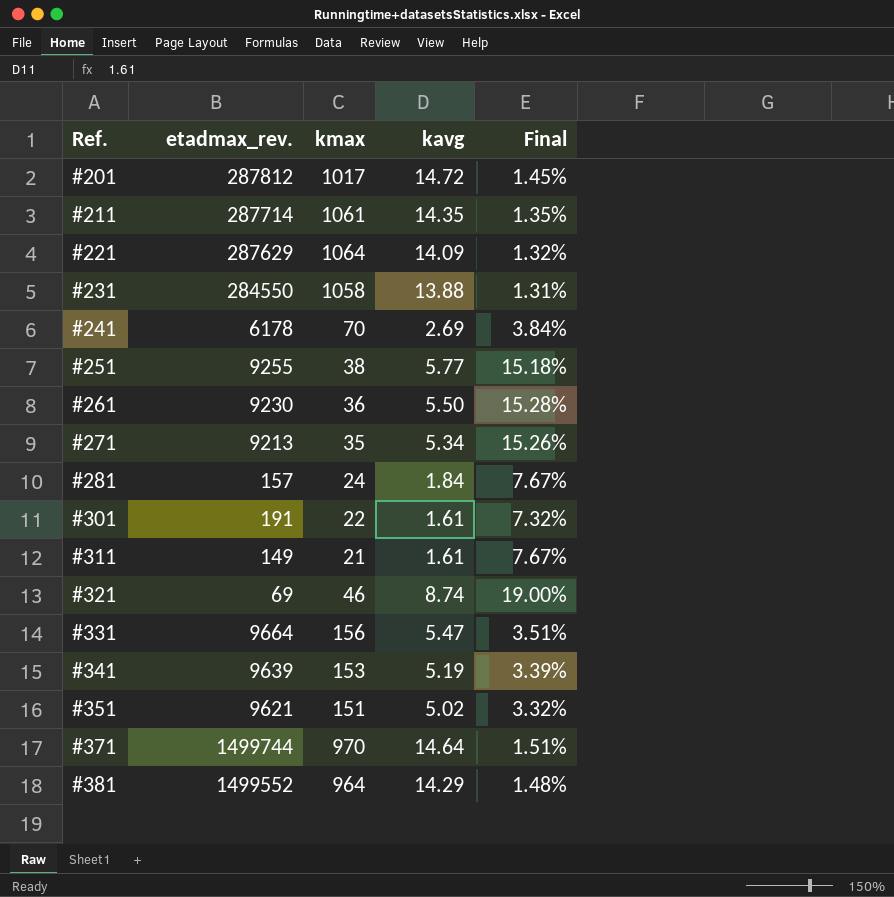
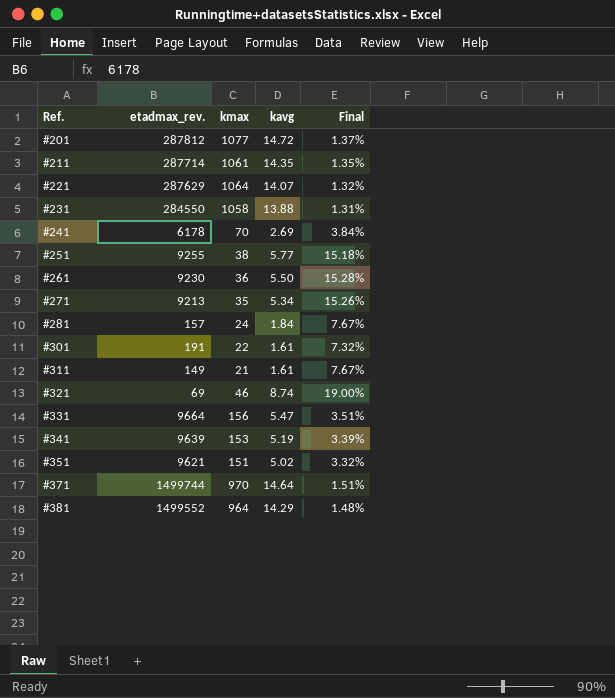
#201 | kmax: 1017 -> 1077
#201 | Final: 1.45% -> 1.37%
#221 | kavg: 14.09 -> 14.07

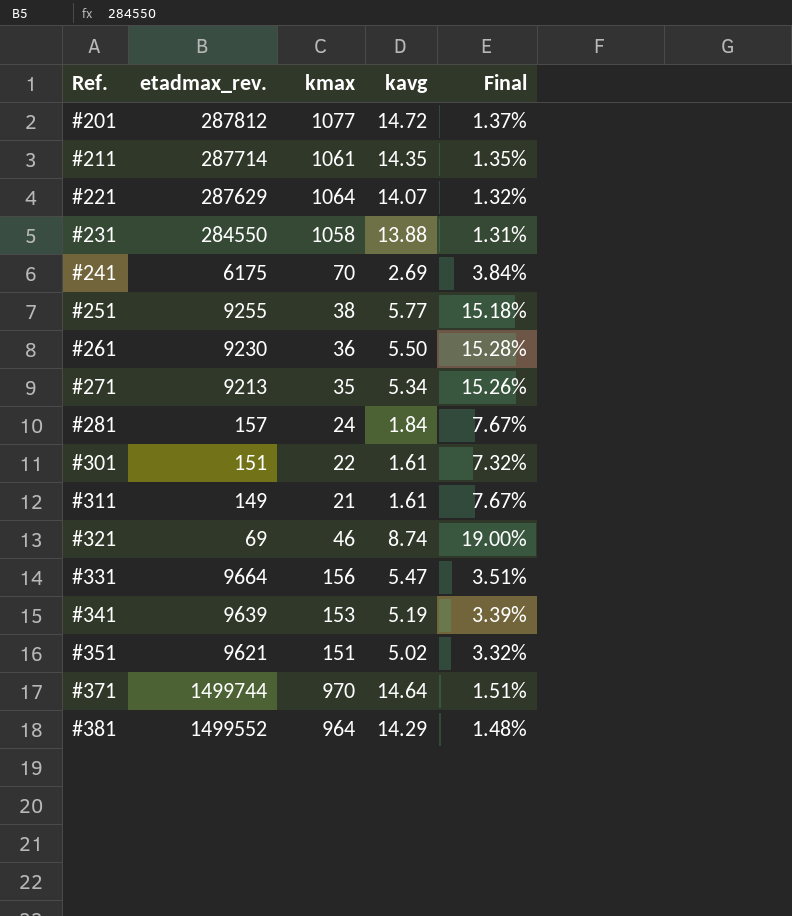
#241 | etadmax_rev.: 6178 -> 6175
#301 | etadmax_rev.: 191 -> 151

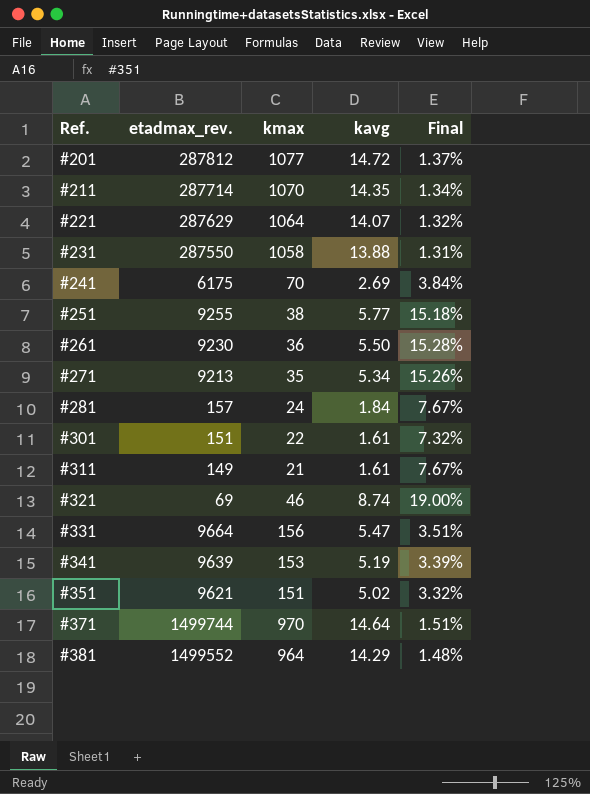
#211 | kmax: 1061 -> 1070
#211 | Final: 1.35% -> 1.34%
#231 | etadmax_rev.: 284550 -> 287550

